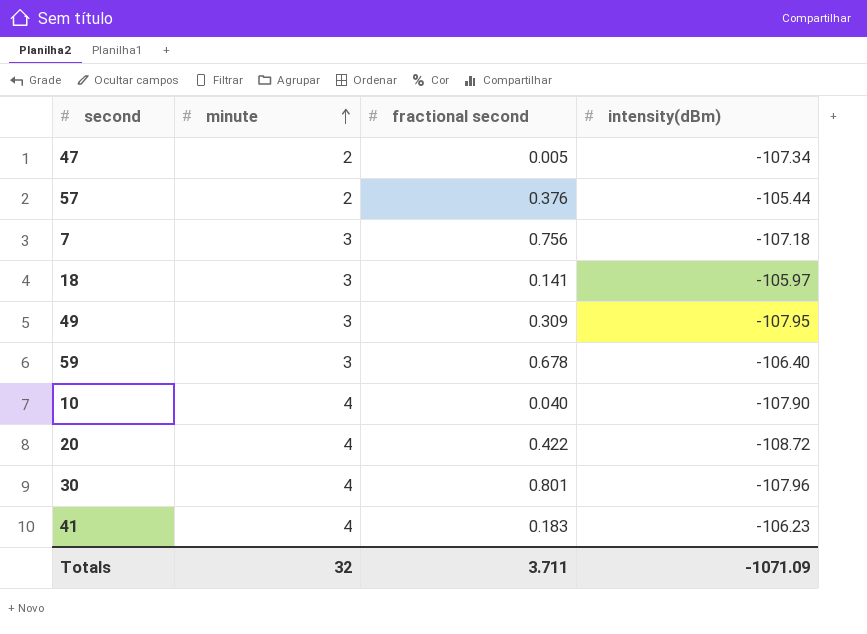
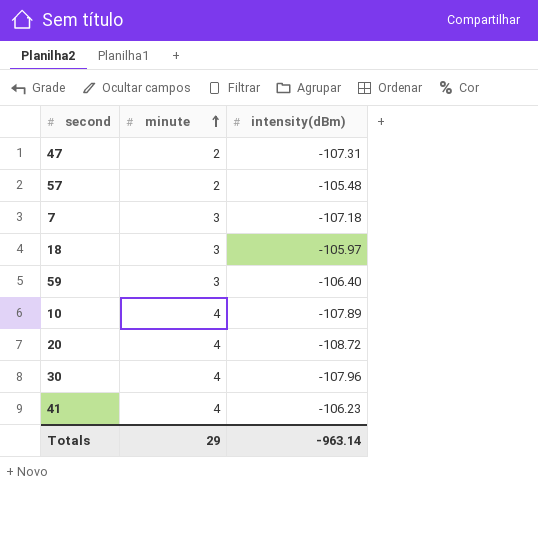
column fractional second | position: 3 -> none
row 49: 3 | 0.309 | -107.95 -> none
47 | intensity(dBm): -107.34 -> -107.31
57 | intensity(dBm): -105.44 -> -105.48
10 | intensity(dBm): -107.90 -> -107.89
Totals | minute: 32 -> 29
Totals | intensity(dBm): -1071.09 -> -963.14

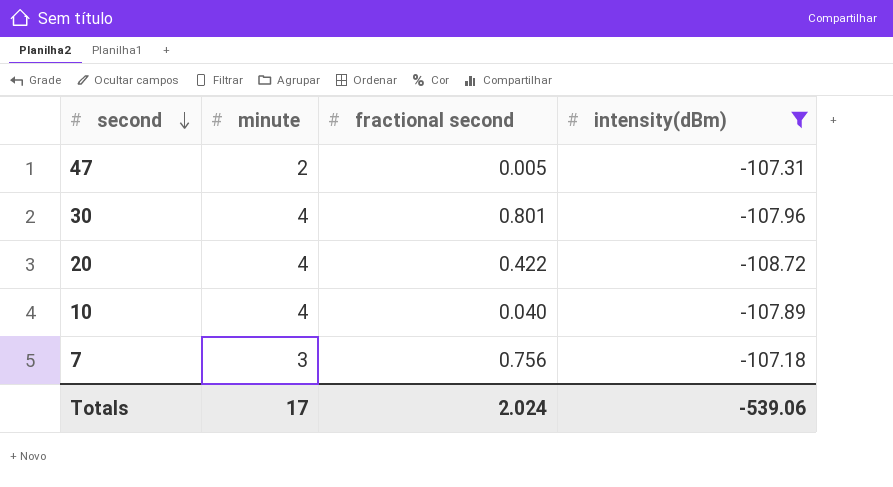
filter: none -> intensity(dBm) <= -107.18
row order: minute ascending -> second descending
column fractional second | position: none -> 3
Totals | minute: 29 -> 17
Totals | intensity(dBm): -963.14 -> -539.06

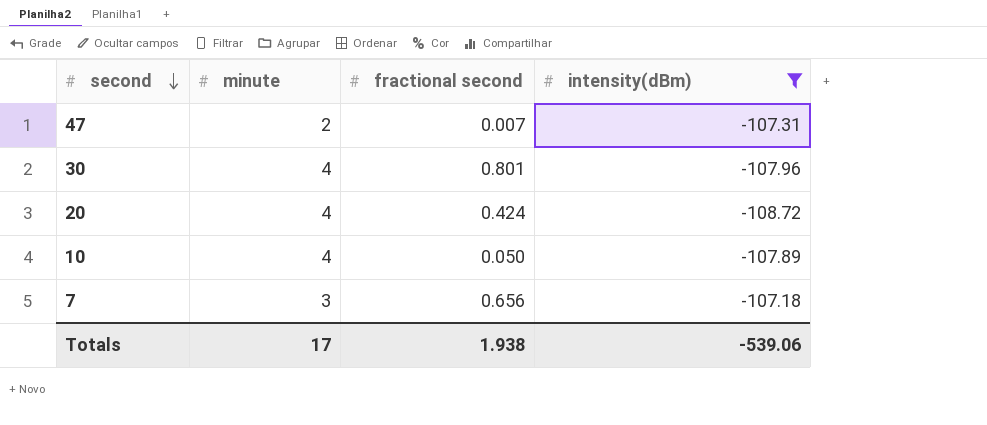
47 | fractional second: 0.005 -> 0.007
20 | fractional second: 0.422 -> 0.424
10 | fractional second: 0.040 -> 0.050
7 | fractional second: 0.756 -> 0.656
Totals | fractional second: 2.024 -> 1.938

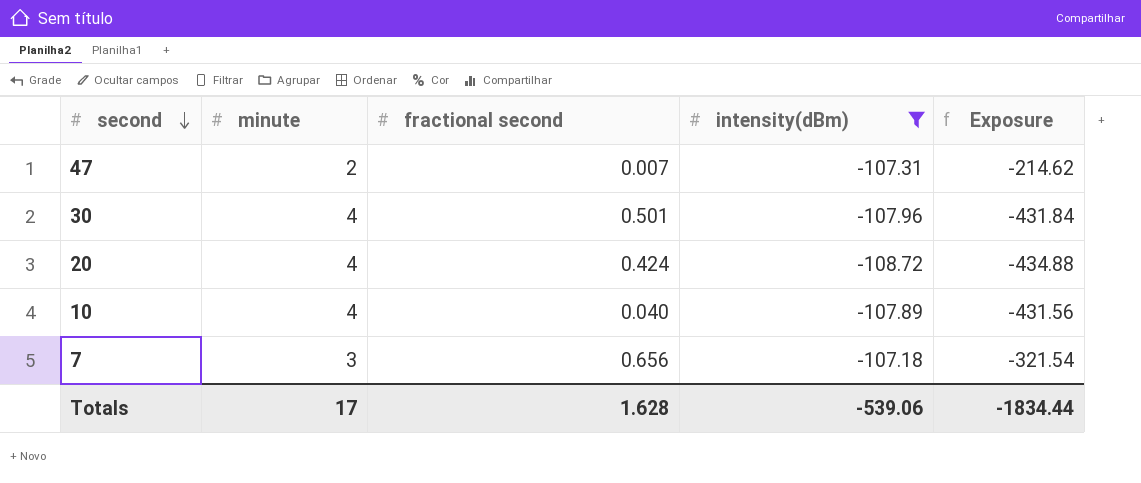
column Exposure | formula: none -> [minute] * [intensity(dBm)]
30 | fractional second: 0.801 -> 0.501
10 | fractional second: 0.050 -> 0.040
Totals | fractional second: 1.938 -> 1.628

